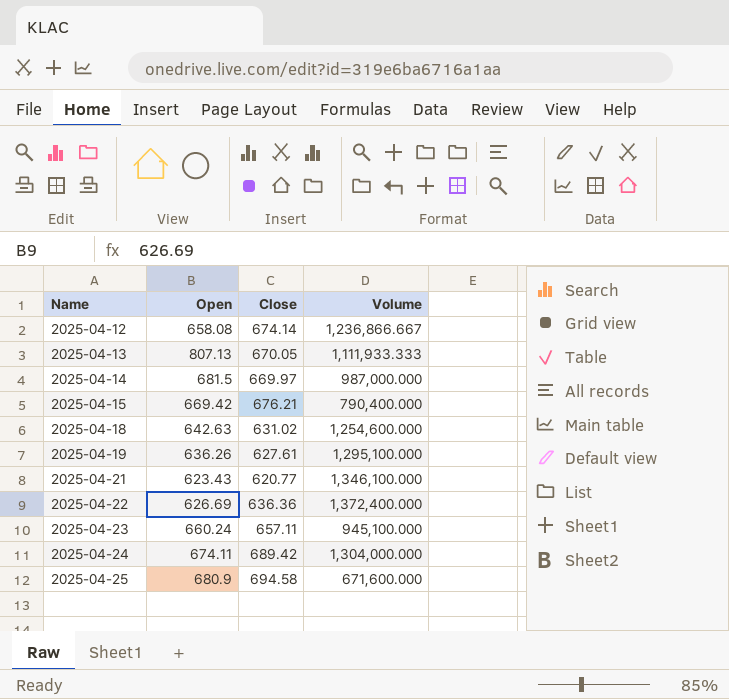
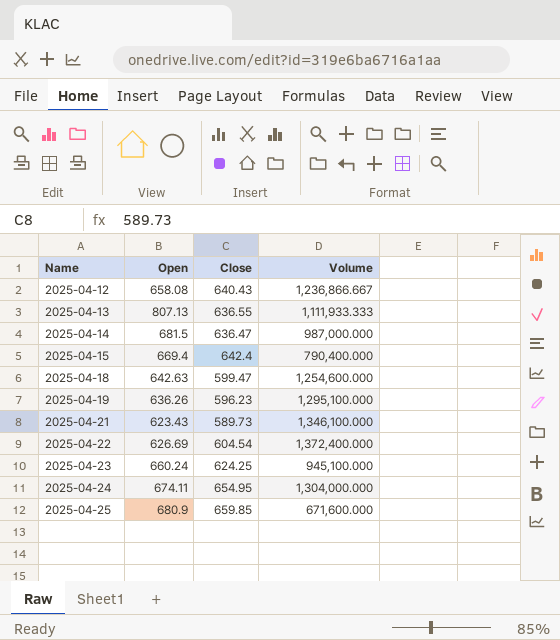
2025-04-12 | Close: 674.14 -> 640.43
2025-04-13 | Close: 670.05 -> 636.55
2025-04-14 | Close: 669.97 -> 636.47
2025-04-15 | Open: 669.42 -> 669.4
2025-04-15 | Close: 676.21 -> 642.4
2025-04-18 | Close: 631.02 -> 599.47
2025-04-19 | Close: 627.61 -> 596.23
2025-04-21 | Close: 620.77 -> 589.73
2025-04-22 | Close: 636.36 -> 604.54
2025-04-23 | Close: 657.11 -> 624.25
2025-04-24 | Close: 689.42 -> 654.95
2025-04-25 | Close: 694.58 -> 659.85

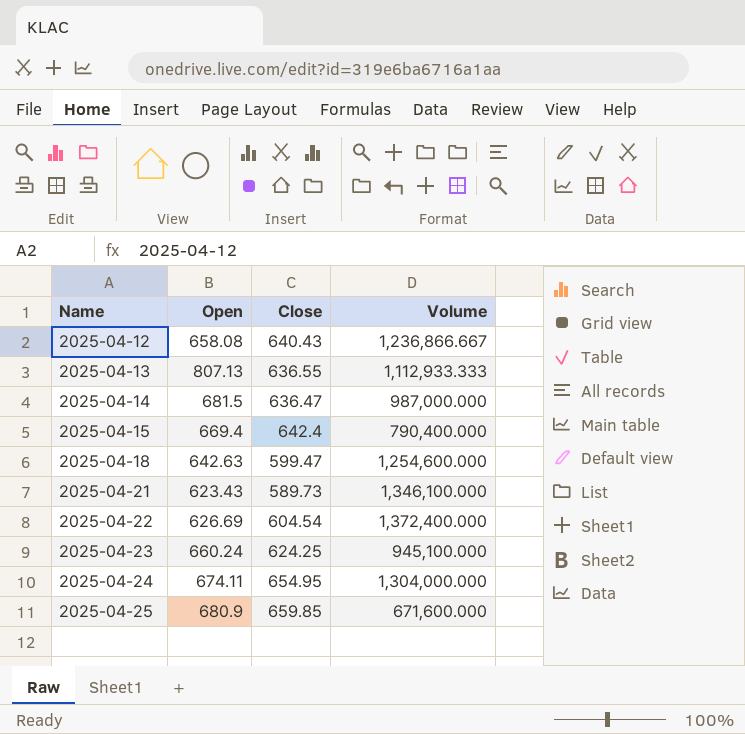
row 2025-04-19: 636.26 | 596.23 | 1,295,100.000 -> none
2025-04-13 | Volume: 1,111,933.333 -> 1,112,933.333

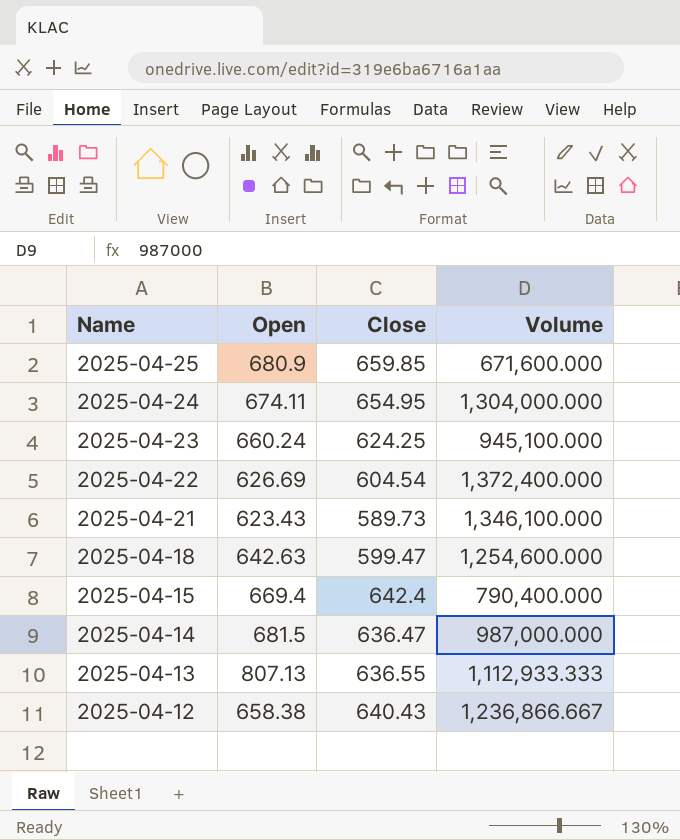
row order: Name ascending -> Name descending
2025-04-12 | Open: 658.08 -> 658.38

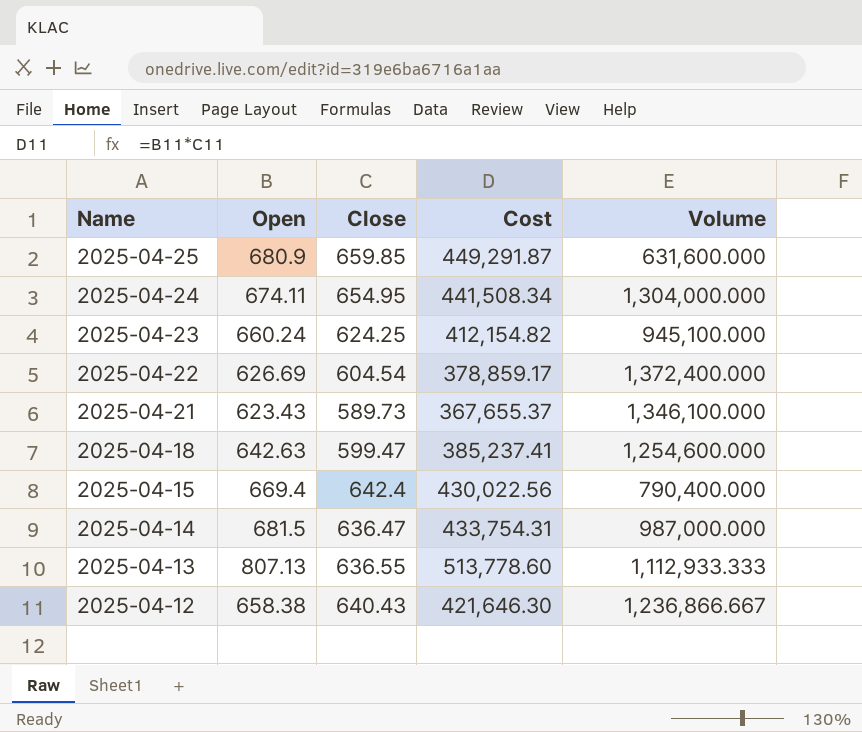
column Cost | formula: none -> [Open] * [Close]
2025-04-25 | Volume: 671,600.000 -> 631,600.000

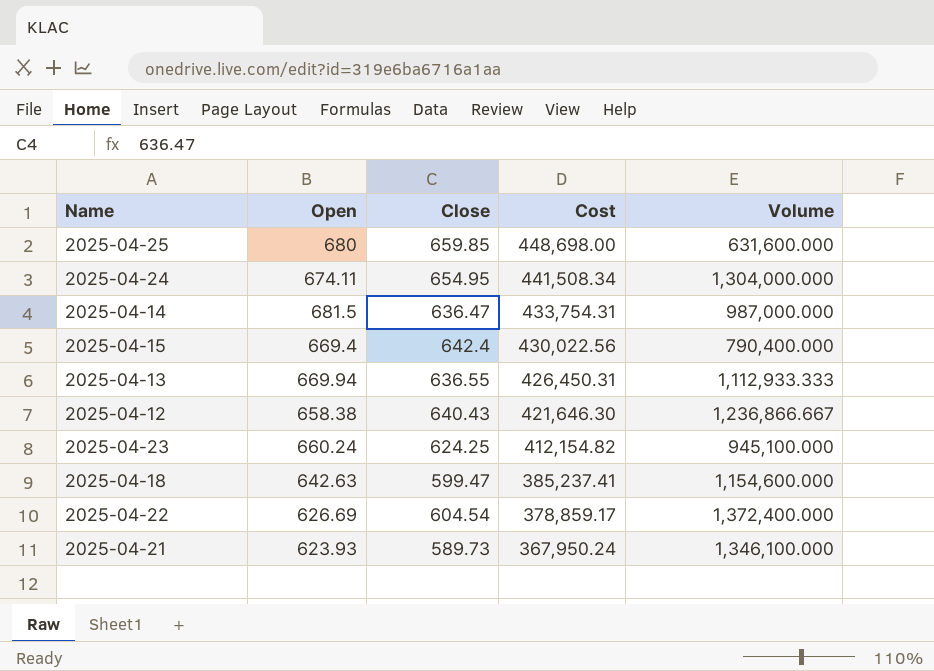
row order: Name descending -> Cost descending
2025-04-25 | Open: 680.9 -> 680
2025-04-25 | Cost: 449,291.87 -> 448,698.00
2025-04-13 | Open: 807.13 -> 669.94
2025-04-13 | Cost: 513,778.60 -> 426,450.31
2025-04-18 | Volume: 1,254,600.000 -> 1,154,600.000
2025-04-21 | Open: 623.43 -> 623.93
2025-04-21 | Cost: 367,655.37 -> 367,950.24

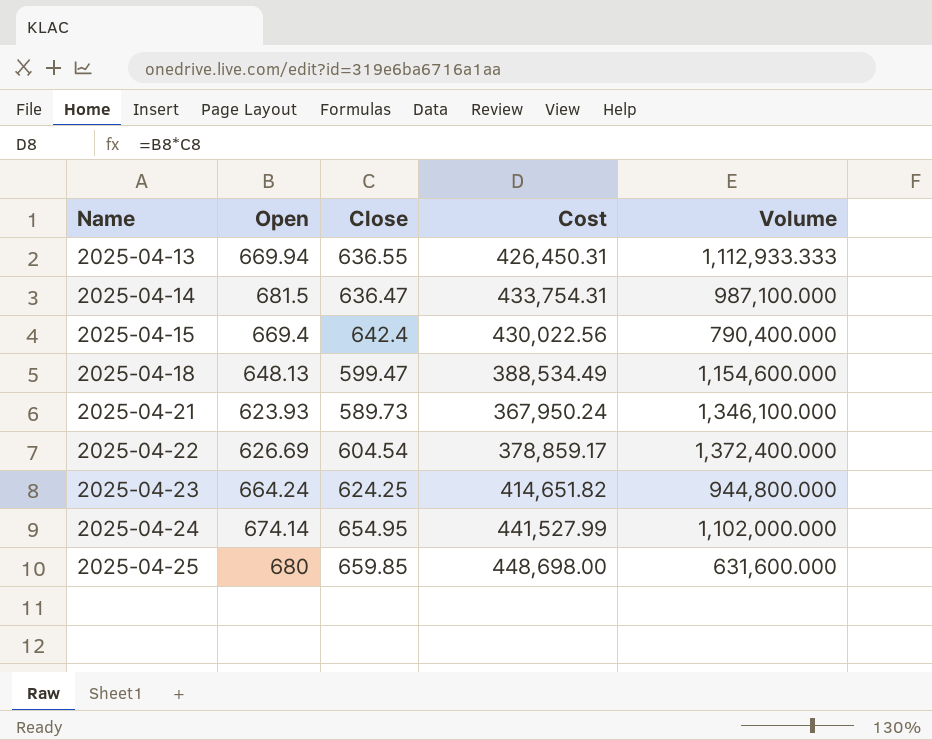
row order: Cost descending -> Name ascending
row 2025-04-12: 658.38 | 640.43 | 421,646.30 | 1,236,866.667 -> none
2025-04-14 | Volume: 987,000.000 -> 987,100.000
2025-04-18 | Open: 642.63 -> 648.13
2025-04-18 | Cost: 385,237.41 -> 388,534.49
2025-04-23 | Open: 660.24 -> 664.24
2025-04-23 | Cost: 412,154.82 -> 414,651.82
2025-04-23 | Volume: 945,100.000 -> 944,800.000
2025-04-24 | Open: 674.11 -> 674.14
2025-04-24 | Cost: 441,508.34 -> 441,527.99
2025-04-24 | Volume: 1,304,000.000 -> 1,102,000.000

